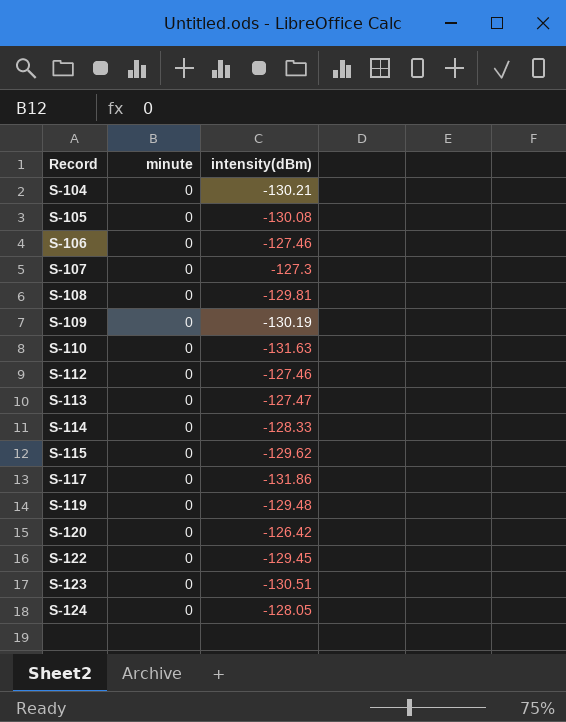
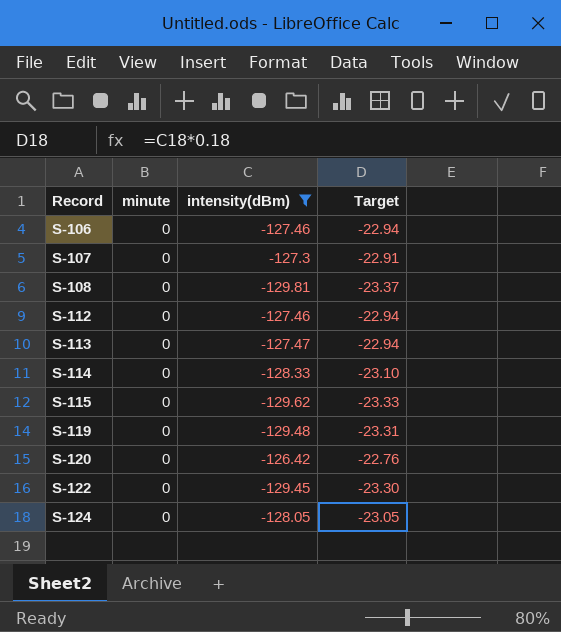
filter: none -> intensity(dBm) >= -129.81
column Target | formula: none -> [intensity(dBm)] * 0.18

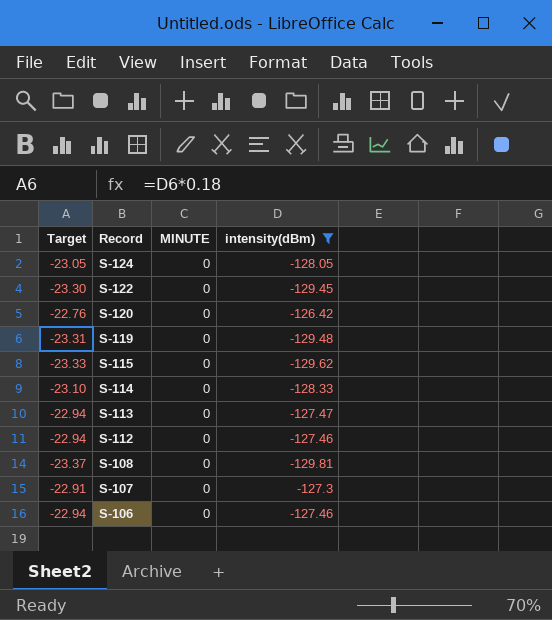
row order: Record ascending -> Record descending
column Target | position: 4 -> 1
column name: minute -> MINUTE

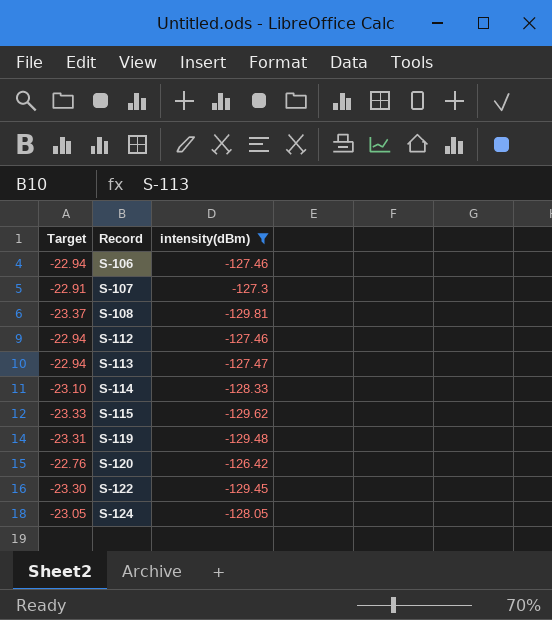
row order: Record descending -> Record ascending
column MINUTE | position: 3 -> none

